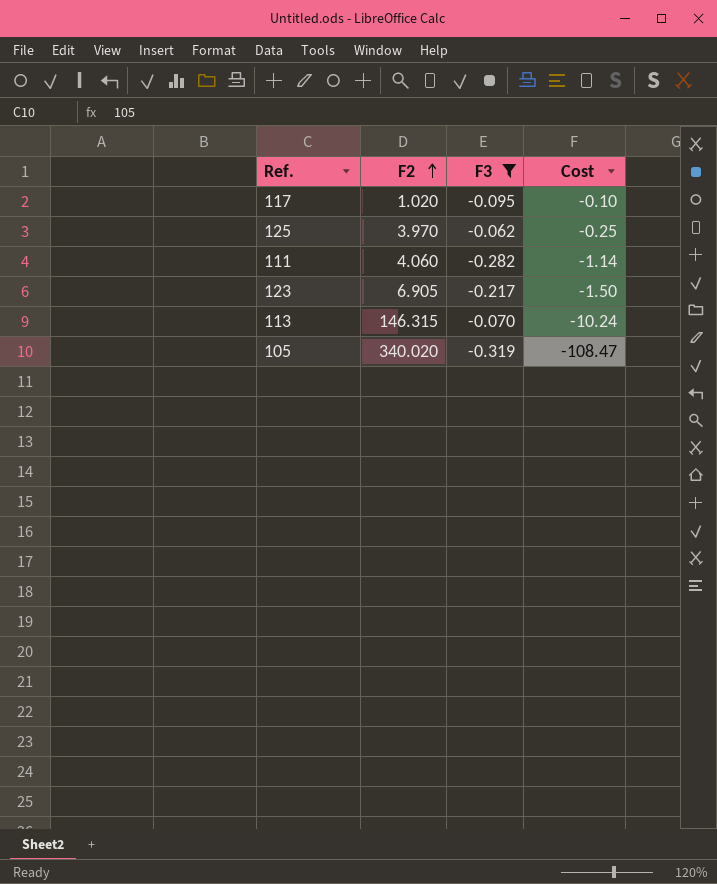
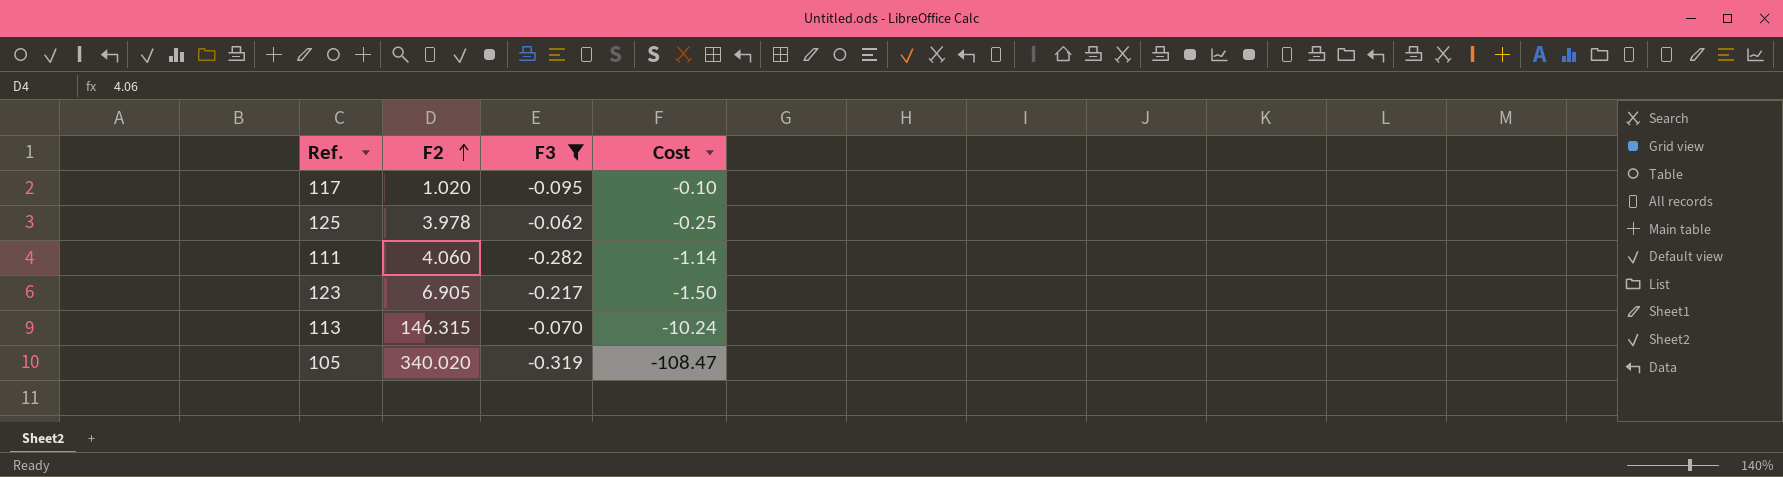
125 | F2: 3.970 -> 3.978

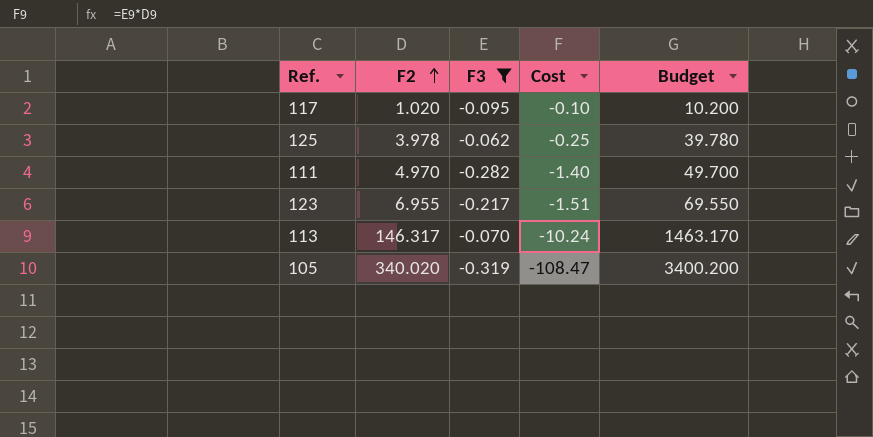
column Budget | formula: none -> [F2] * 10
111 | F2: 4.060 -> 4.970
111 | Cost: -1.14 -> -1.40
123 | F2: 6.905 -> 6.955
123 | Cost: -1.50 -> -1.51
113 | F2: 146.315 -> 146.317

